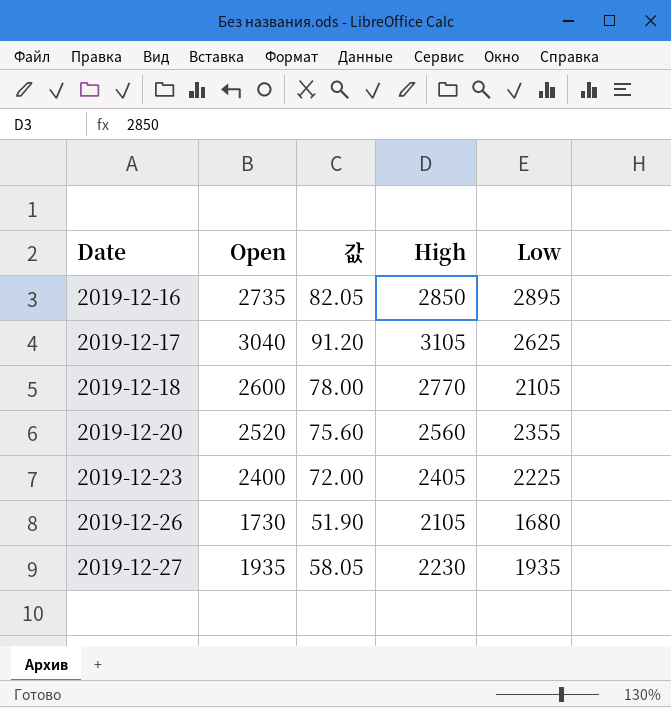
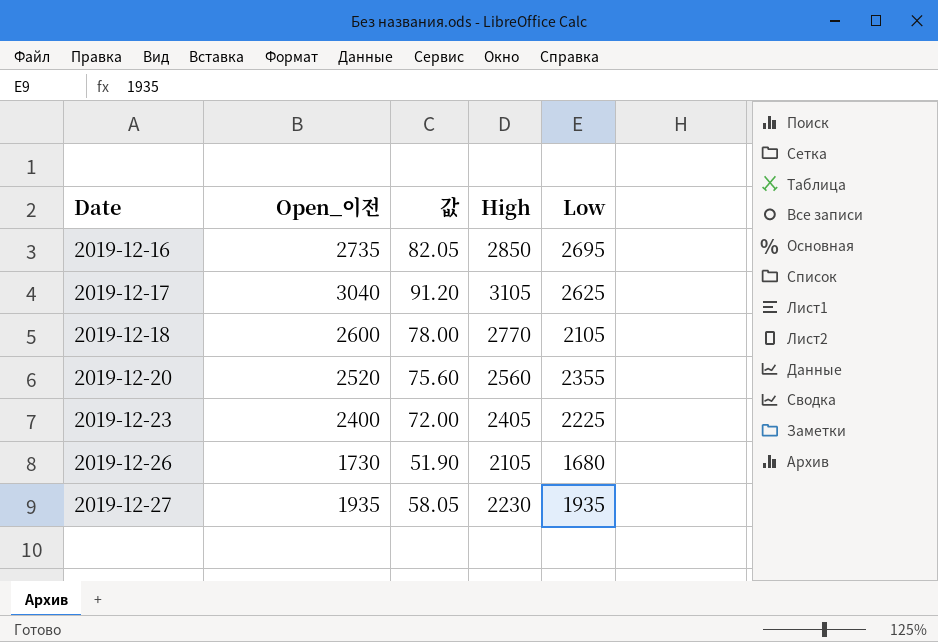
column name: Open -> Open_이전
2019-12-16 | Low: 2895 -> 2695

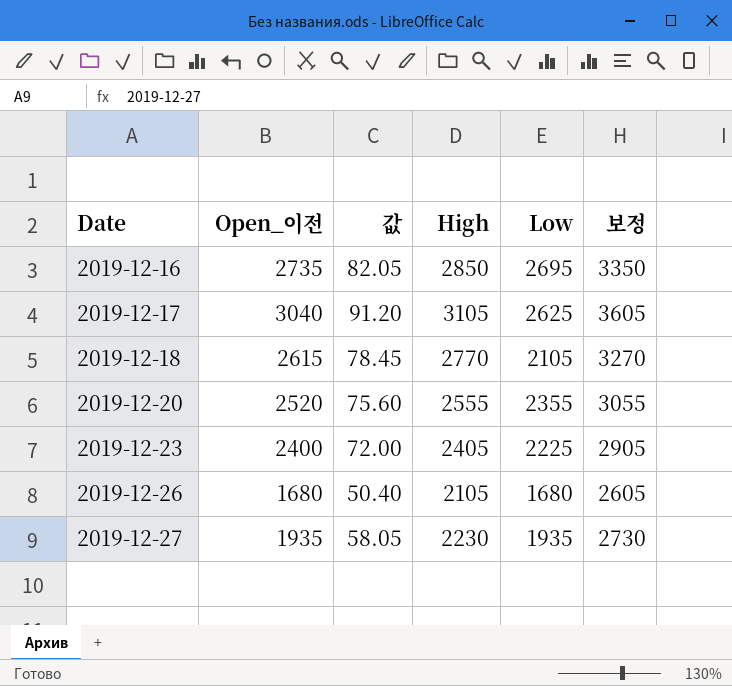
column 보정 | formula: none -> [High] + 500
2019-12-18 | Open_이전: 2600 -> 2615
2019-12-18 | 값: 78.00 -> 78.45
2019-12-20 | High: 2560 -> 2555
2019-12-26 | Open_이전: 1730 -> 1680
2019-12-26 | 값: 51.90 -> 50.40

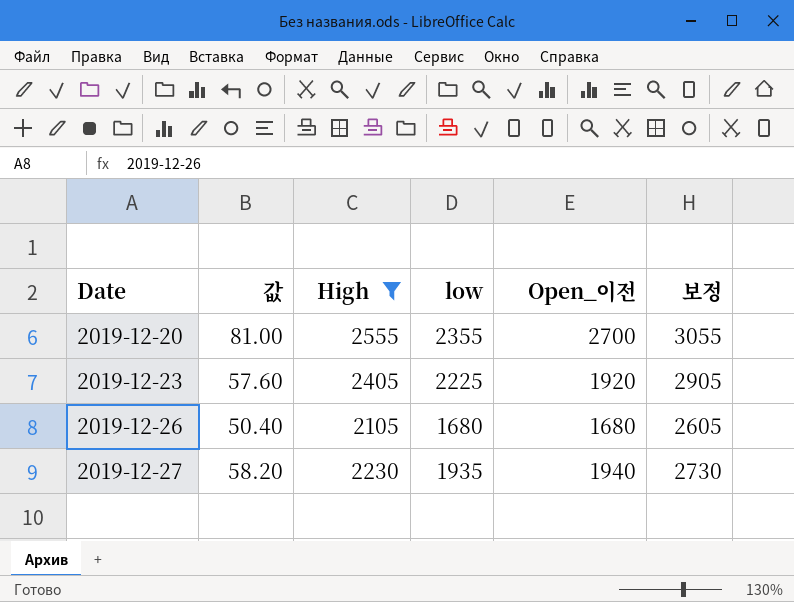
filter: none -> High <= 2555
column name: Low -> low
column Open_이전 | position: 2 -> 5
2019-12-20 | 값: 75.60 -> 81.00
2019-12-20 | Open_이전: 2520 -> 2700
2019-12-23 | 값: 72.00 -> 57.60
2019-12-23 | Open_이전: 2400 -> 1920
2019-12-27 | 값: 58.05 -> 58.20
2019-12-27 | Open_이전: 1935 -> 1940

